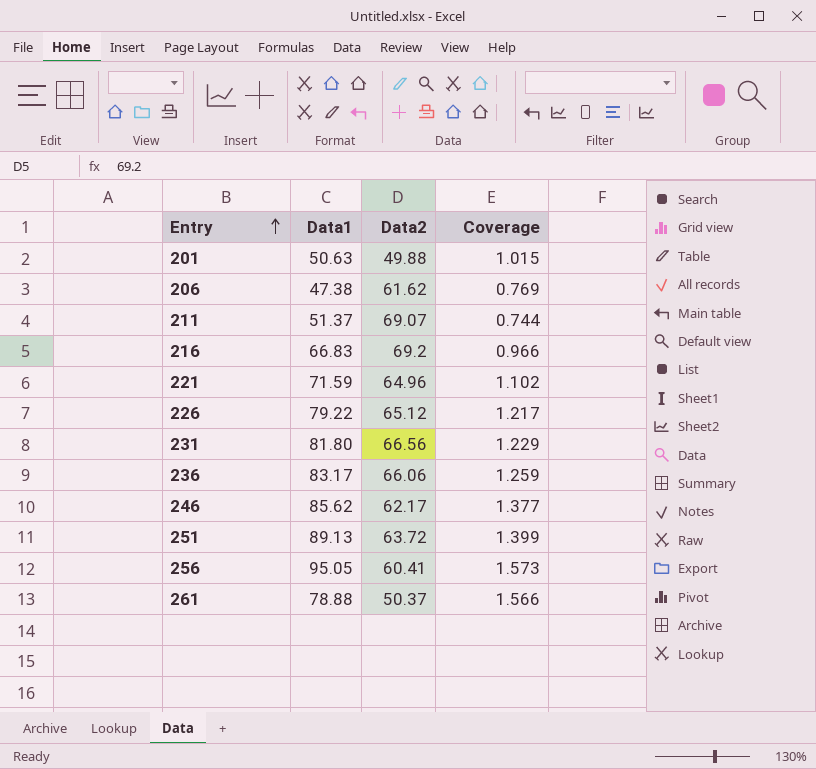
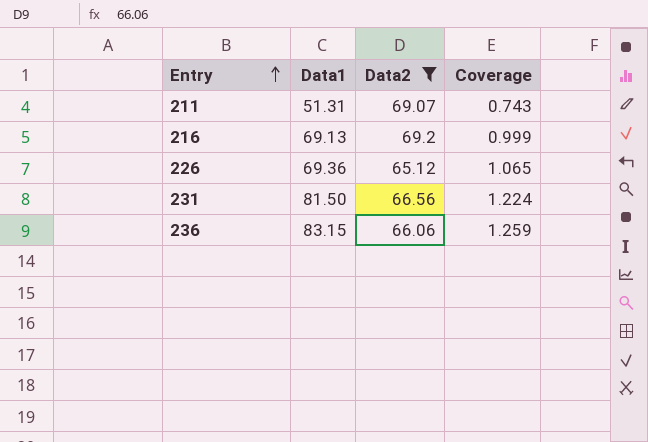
filter: none -> Data2 >= 65.12
211 | Data1: 51.37 -> 51.31
211 | Coverage: 0.744 -> 0.743
216 | Data1: 66.83 -> 69.13
216 | Coverage: 0.966 -> 0.999
226 | Data1: 79.22 -> 69.36
226 | Coverage: 1.217 -> 1.065
231 | Data1: 81.80 -> 81.50
231 | Coverage: 1.229 -> 1.224
236 | Data1: 83.17 -> 83.15

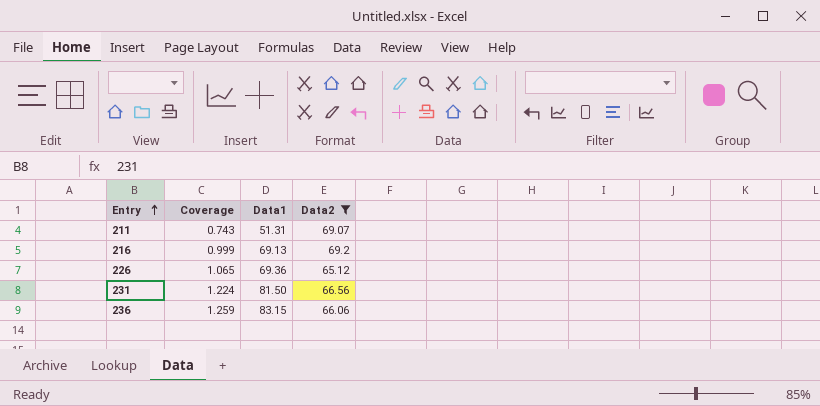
column Coverage | position: 4 -> 2

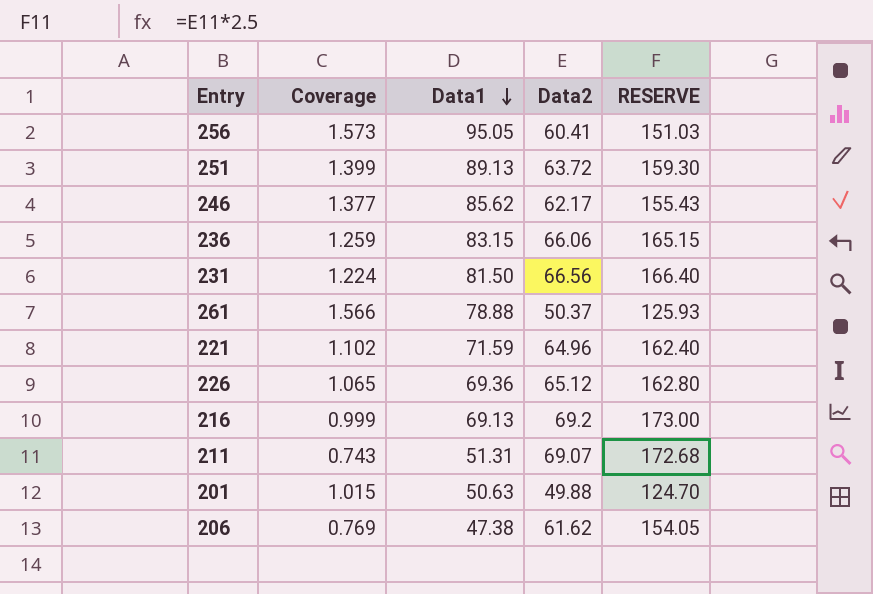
filter: Data2 >= 65.12 -> none
row order: Entry ascending -> Data1 descending
column RESERVE | formula: none -> [Data2] * 2.5

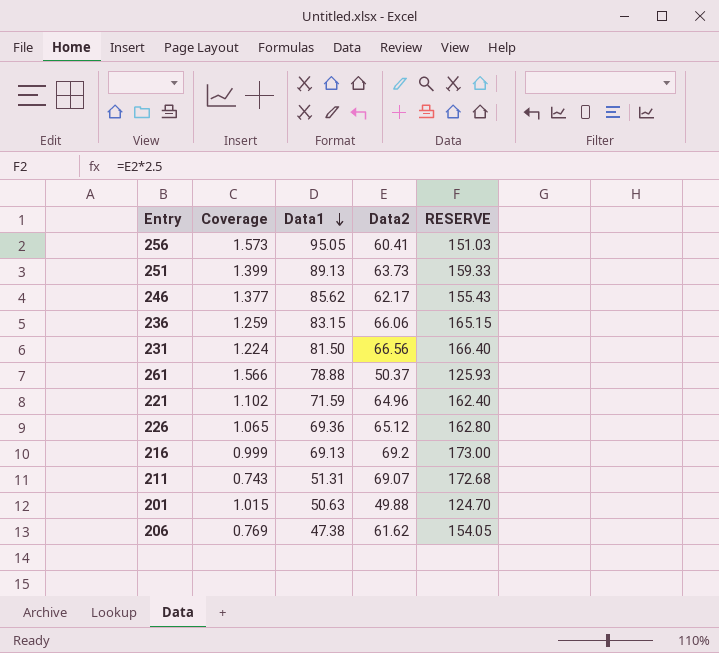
251 | Data2: 63.72 -> 63.73
251 | RESERVE: 159.30 -> 159.33

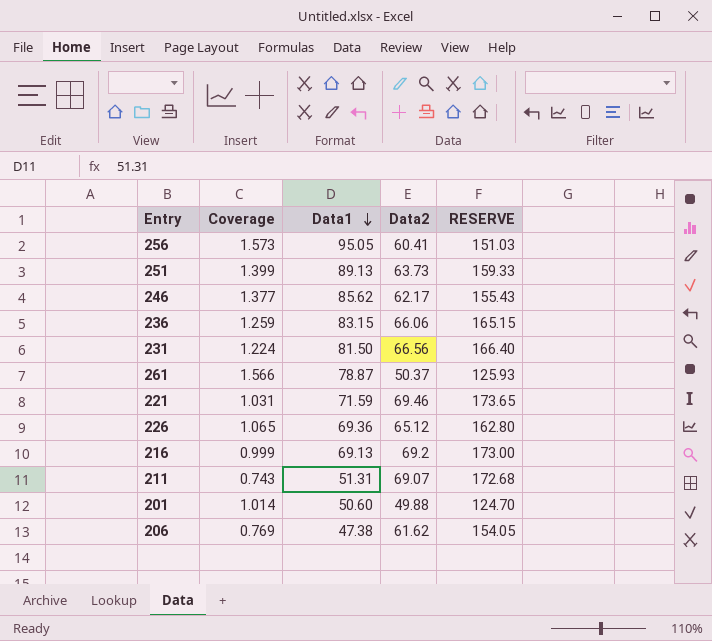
261 | Data1: 78.88 -> 78.87
221 | Coverage: 1.102 -> 1.031
221 | Data2: 64.96 -> 69.46
221 | RESERVE: 162.40 -> 173.65
201 | Coverage: 1.015 -> 1.014
201 | Data1: 50.63 -> 50.60

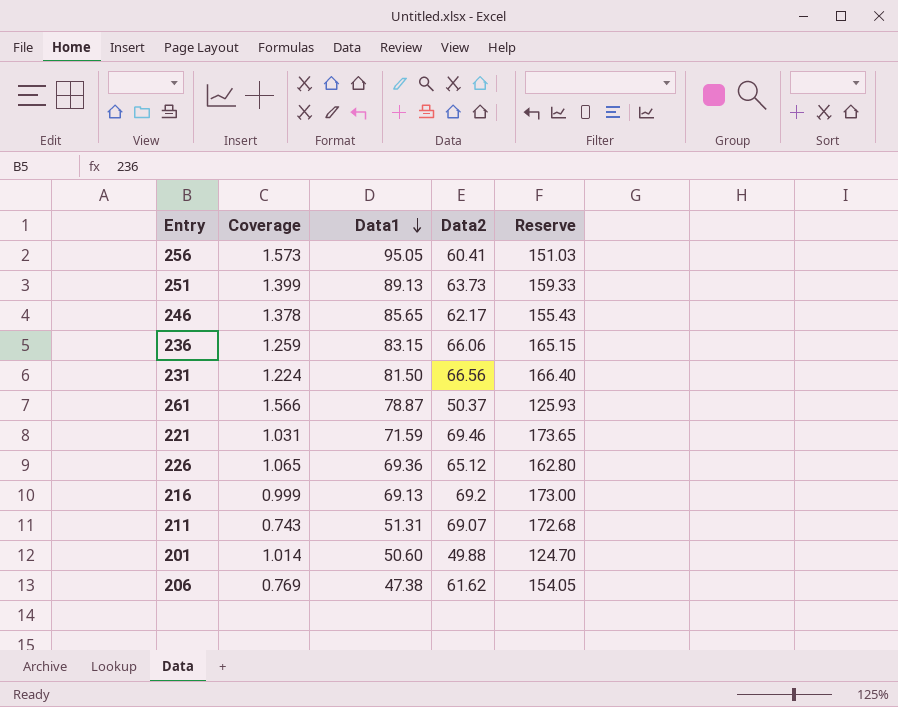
column name: RESERVE -> Reserve
246 | Coverage: 1.377 -> 1.378
246 | Data1: 85.62 -> 85.65

